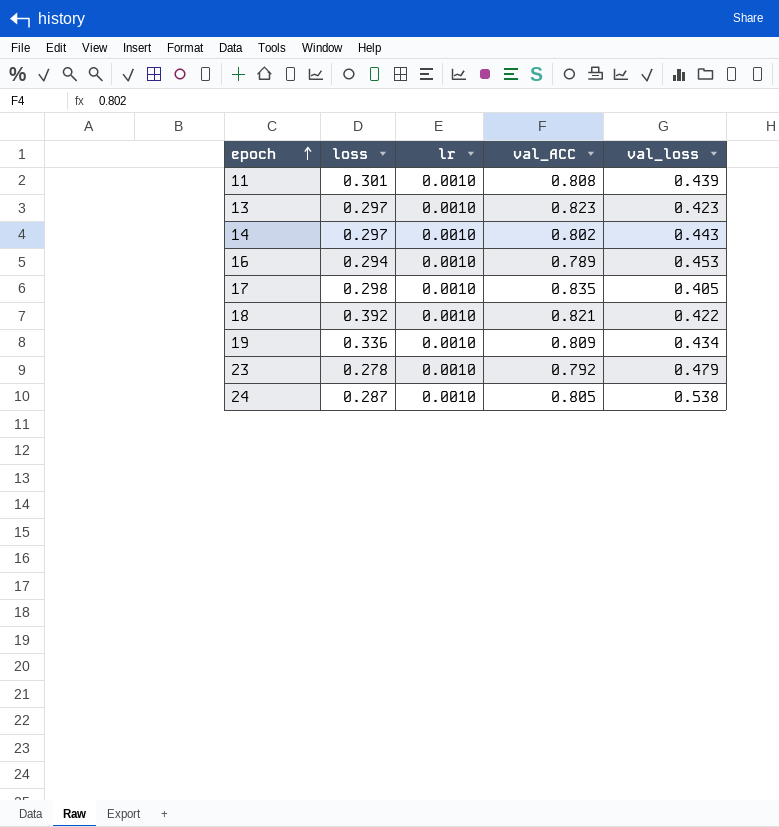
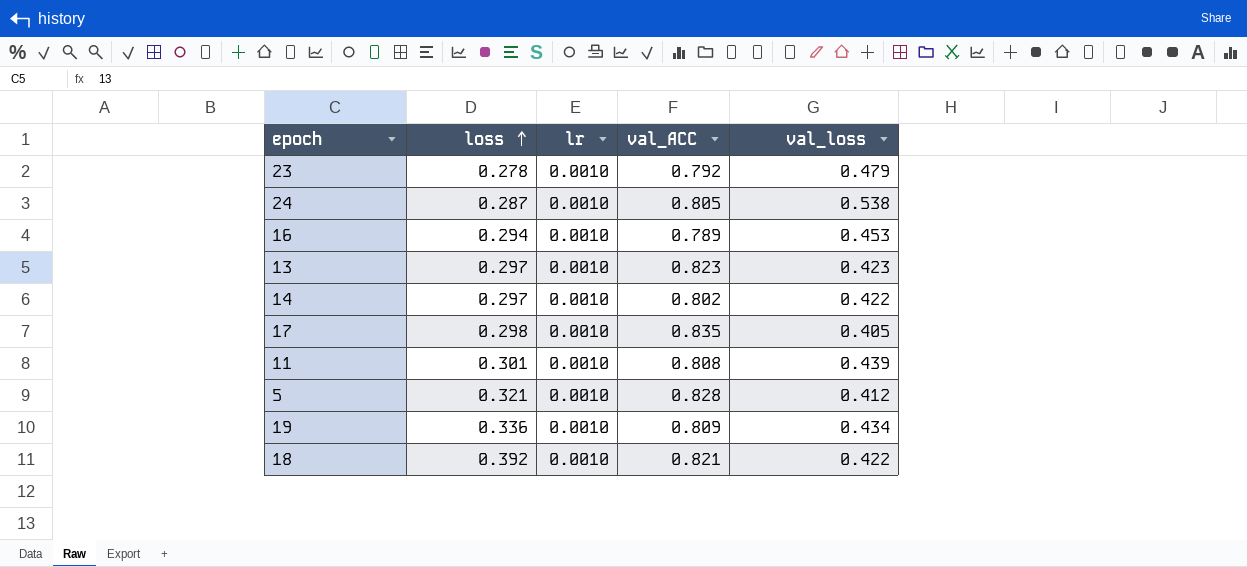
row order: epoch ascending -> loss ascending
14 | val_loss: 0.443 -> 0.422
row 5: none -> 0.321 | 0.0010 | 0.828 | 0.412

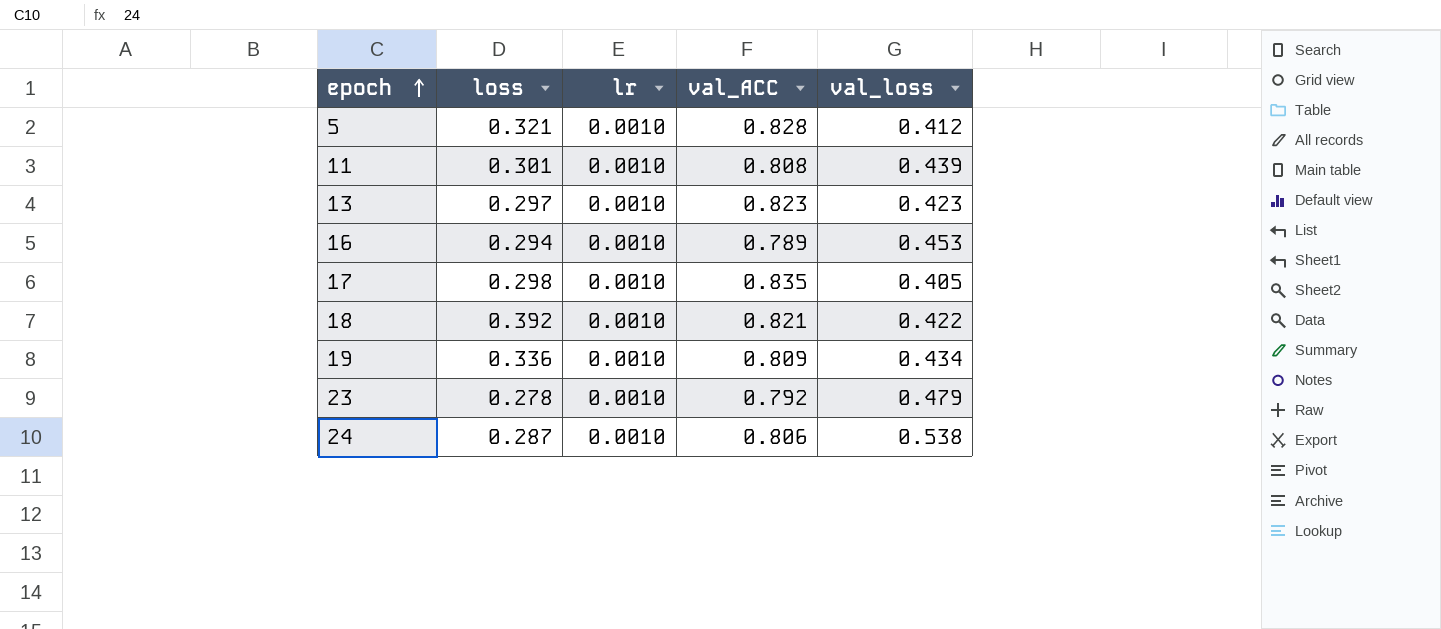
row order: loss ascending -> epoch ascending
row 14: 0.297 | 0.0010 | 0.802 | 0.422 -> none
24 | val_ACC: 0.805 -> 0.806

